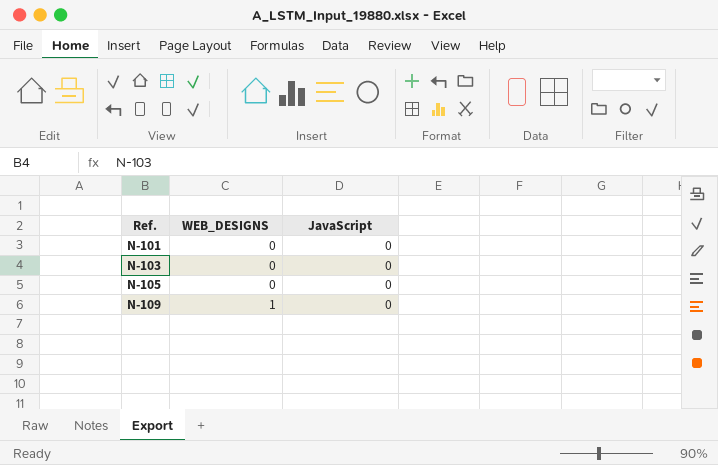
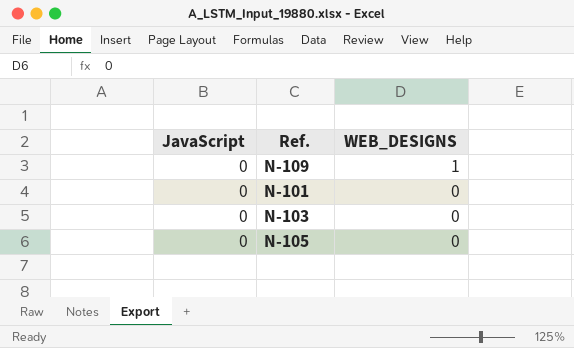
row order: Ref. ascending -> WEB_DESIGNS descending
column JavaScript | position: 3 -> 1

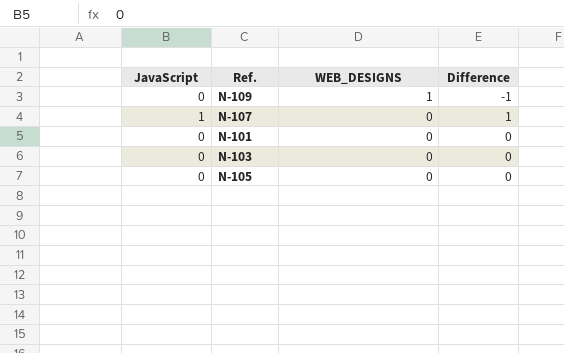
column Difference | formula: none -> [JavaScript] - [WEB_DESIGNS]
row N-107: none -> 1 | 0 | 1

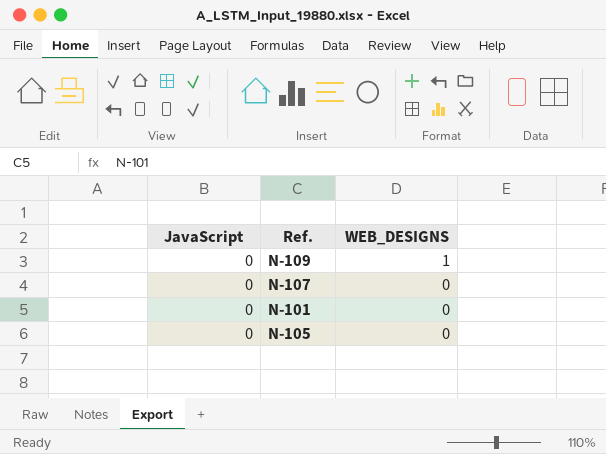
column Difference | formula: [JavaScript] - [WEB_DESIGNS] -> none
row N-103: 0 | 0 | 0 -> none
N-107 | JavaScript: 1 -> 0

